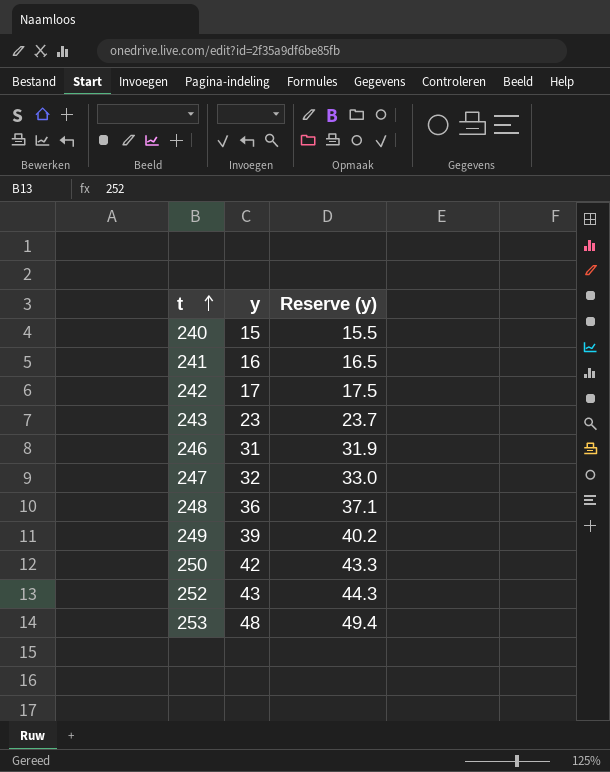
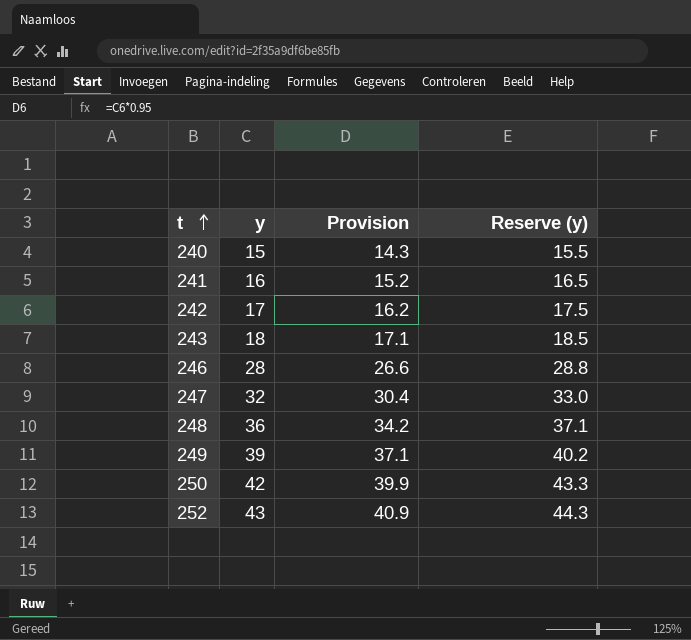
column Provision | formula: none -> [y] * 0.95
row 253: 48 | 49.4 -> none
243 | y: 23 -> 18
243 | Reserve (y): 23.7 -> 18.5
246 | y: 31 -> 28
246 | Reserve (y): 31.9 -> 28.8

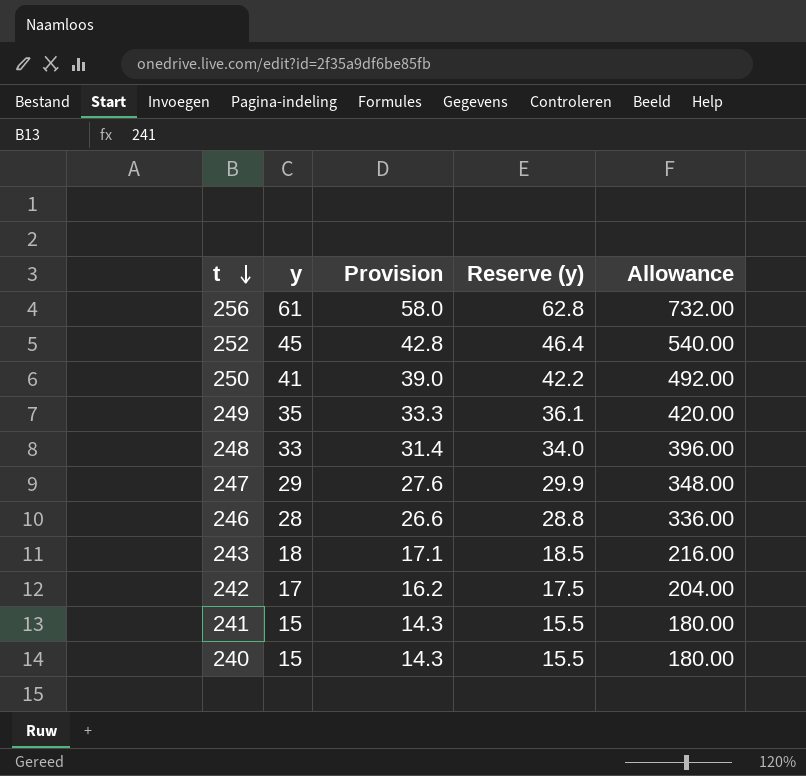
row order: t ascending -> t descending
column Allowance | formula: none -> [y] * 12
row 256: none -> 61 | 58.0 | 62.8 | 732.00
252 | y: 43 -> 45
252 | Provision: 40.9 -> 42.8
252 | Reserve (y): 44.3 -> 46.4
250 | y: 42 -> 41
250 | Provision: 39.9 -> 39.0
250 | Reserve (y): 43.3 -> 42.2
249 | y: 39 -> 35
249 | Provision: 37.1 -> 33.3
249 | Reserve (y): 40.2 -> 36.1
248 | y: 36 -> 33
248 | Provision: 34.2 -> 31.4
248 | Reserve (y): 37.1 -> 34.0
247 | y: 32 -> 29
247 | Provision: 30.4 -> 27.6
247 | Reserve (y): 33.0 -> 29.9
241 | y: 16 -> 15
241 | Provision: 15.2 -> 14.3
241 | Reserve (y): 16.5 -> 15.5

